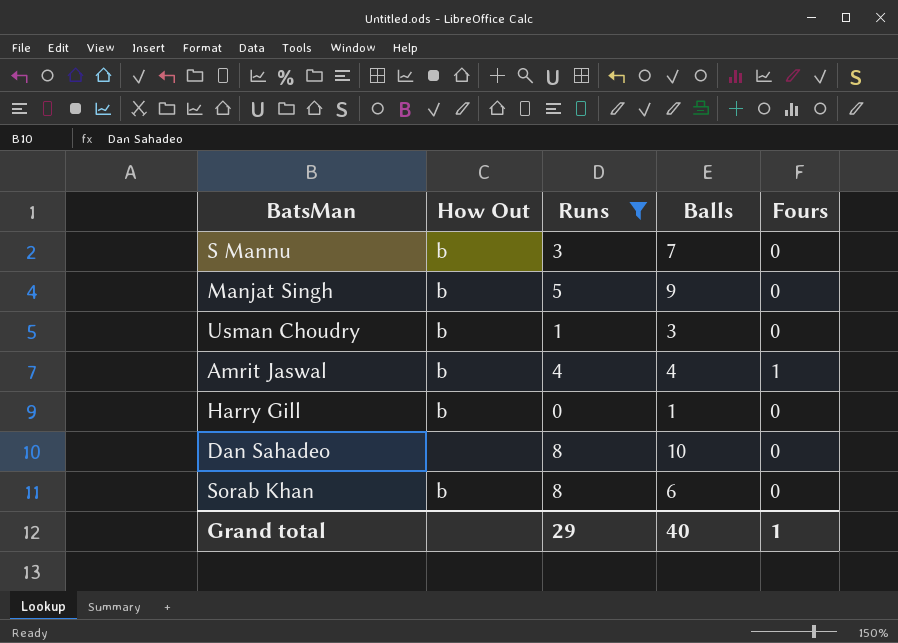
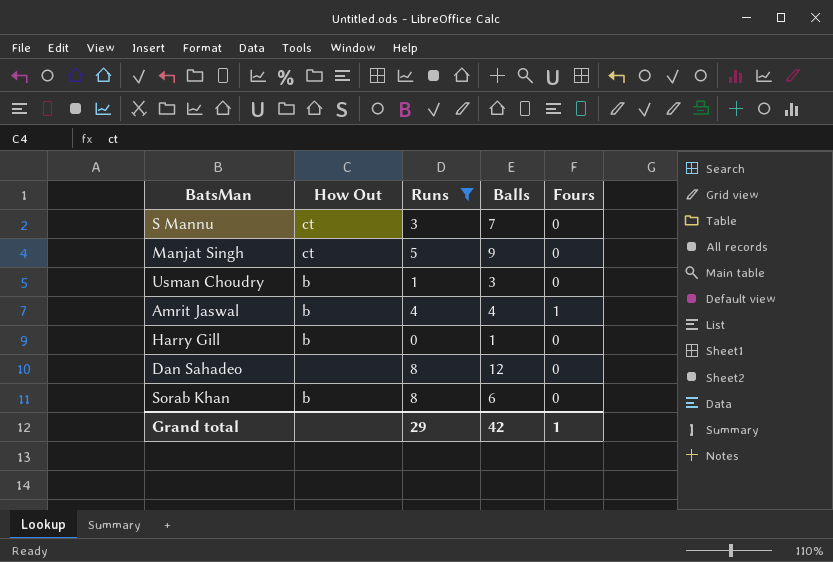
S Mannu | How Out: b -> ct
Manjat Singh | How Out: b -> ct
Dan Sahadeo | Balls: 10 -> 12
Grand total | Balls: 40 -> 42

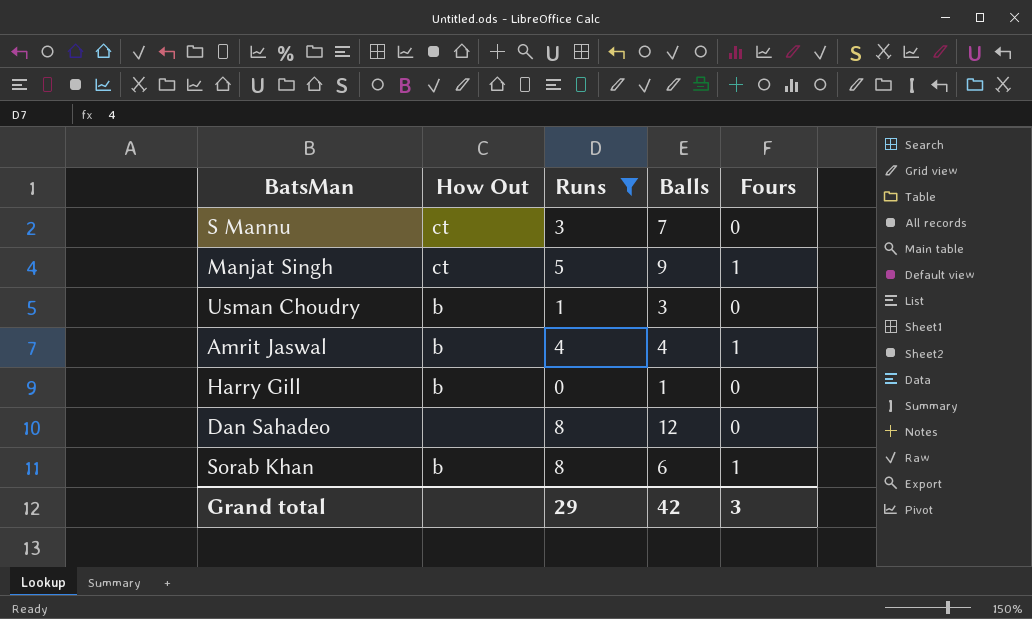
Manjat Singh | Fours: 0 -> 1
Sorab Khan | Fours: 0 -> 1
Grand total | Fours: 1 -> 3

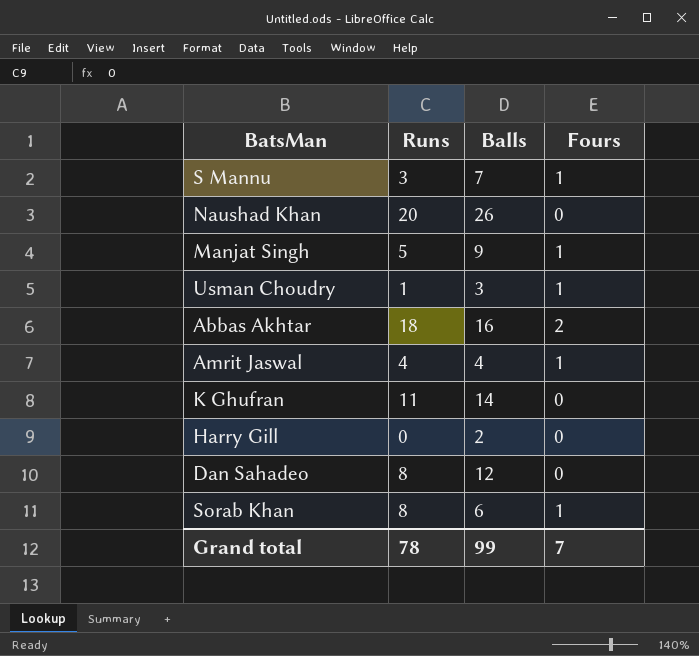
filter: Runs <= 8 -> none
column How Out | position: 2 -> none
S Mannu | Fours: 0 -> 1
Usman Choudry | Fours: 0 -> 1
Harry Gill | Balls: 1 -> 2
Grand total | Runs: 29 -> 78
Grand total | Balls: 42 -> 99
Grand total | Fours: 3 -> 7

